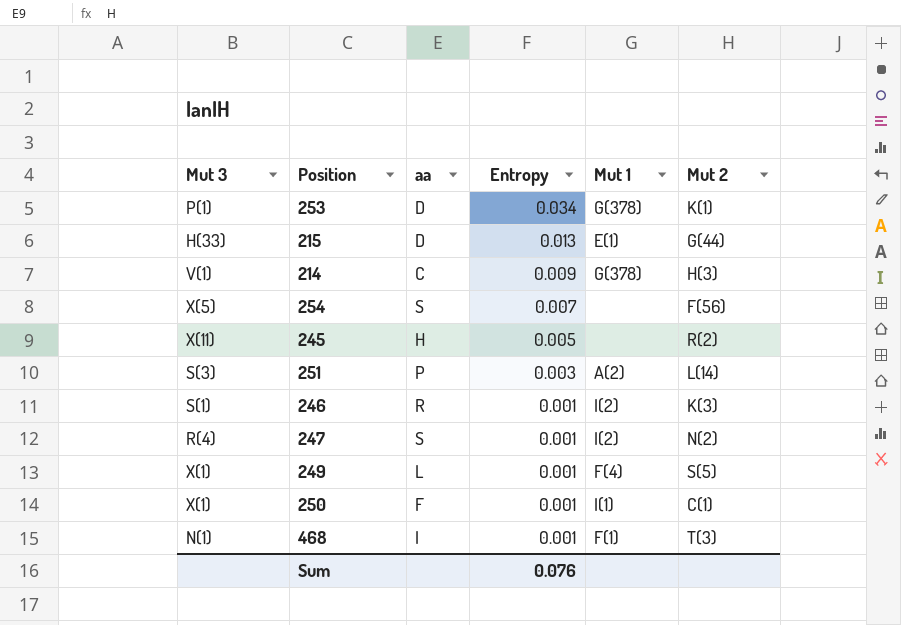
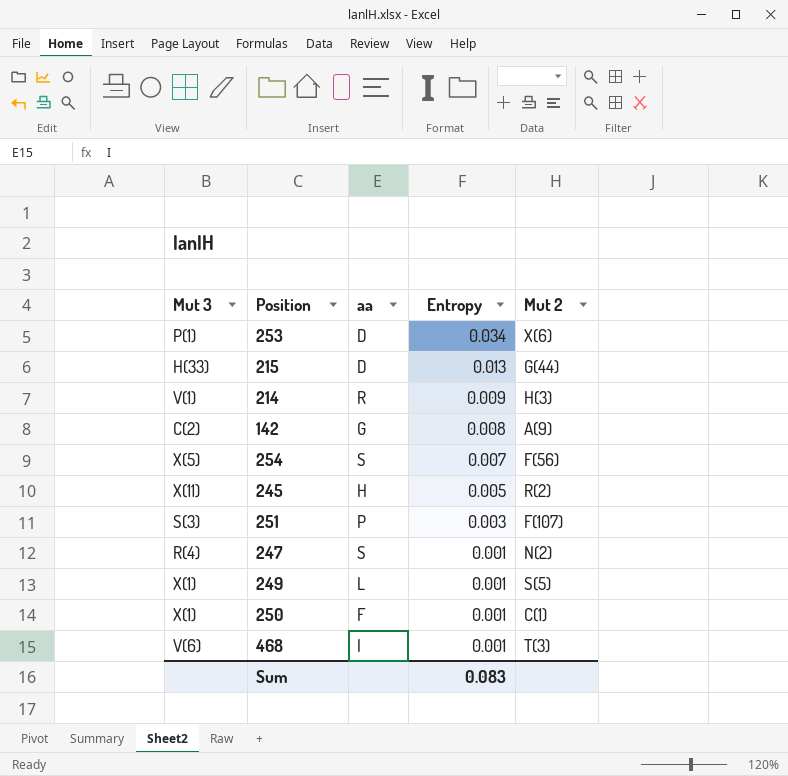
column Mut 1 | position: 5 -> none
row 246: S(1) | R | 0.001 | I(2) | K(3) -> none
253 | Mut 2: K(1) -> X(6)
214 | aa: C -> R
row 142: none -> C(2) | G | 0.008 | A(9)
251 | Mut 2: L(14) -> F(107)
468 | Mut 3: N(1) -> V(6)
Sum | Entropy: 0.076 -> 0.083

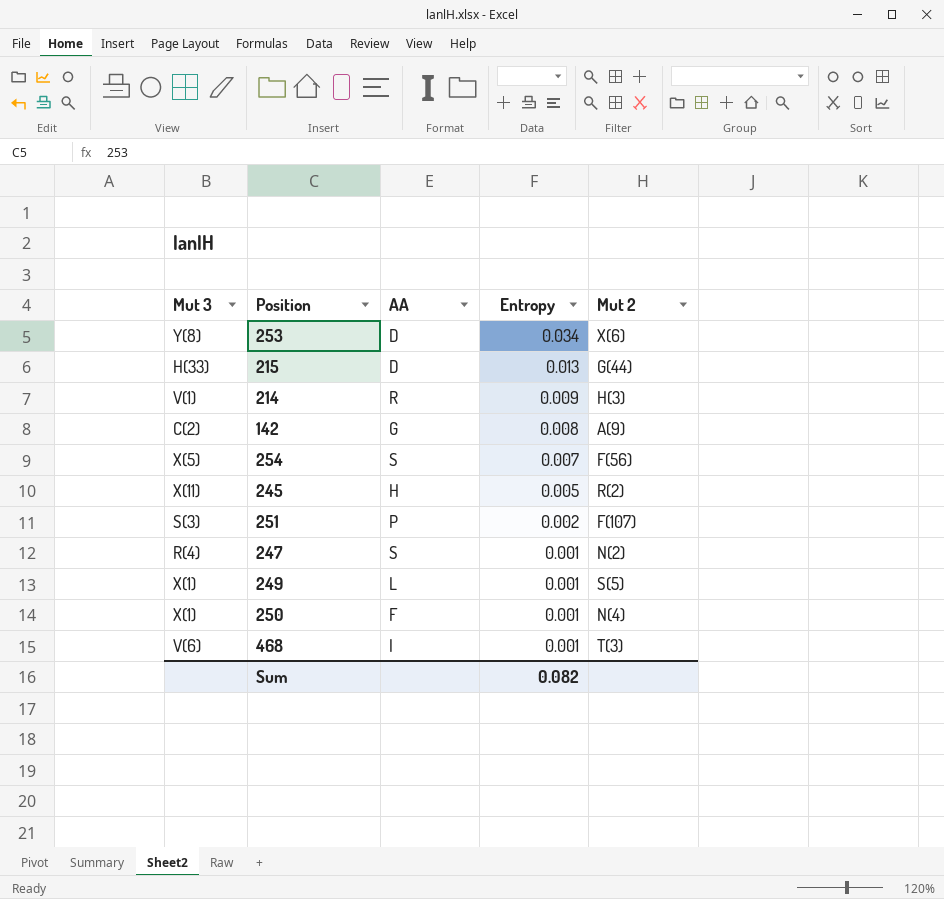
column name: aa -> AA
253 | Mut 3: P(1) -> Y(8)
251 | Entropy: 0.003 -> 0.002
250 | Mut 2: C(1) -> N(4)
Sum | Entropy: 0.083 -> 0.082

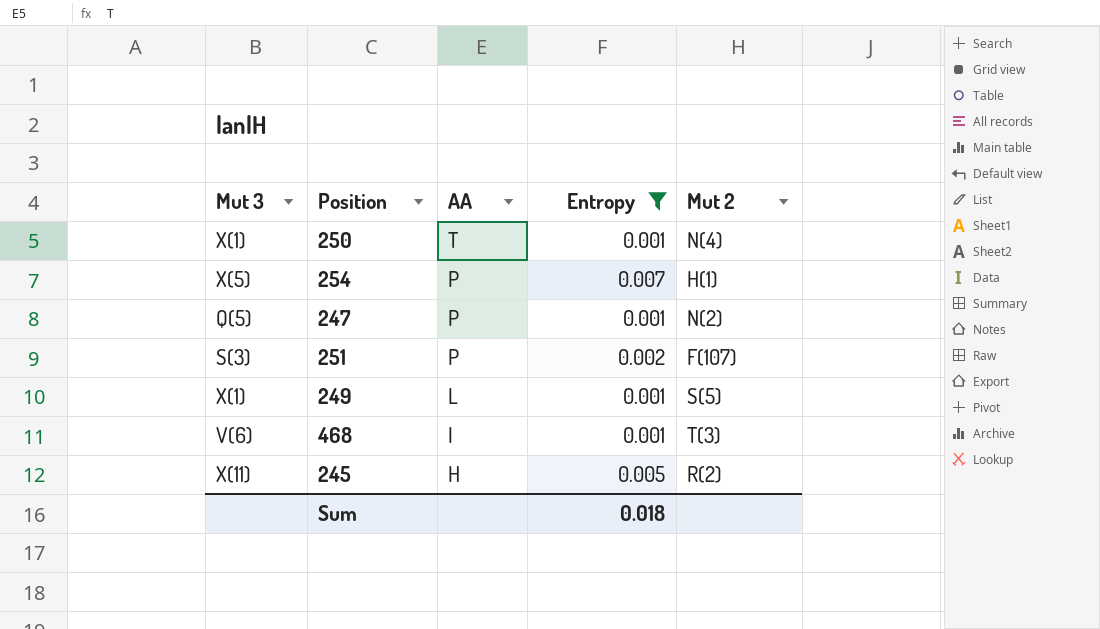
filter: none -> Entropy <= 0.007
row order: Entropy descending -> AA descending
250 | AA: F -> T
254 | AA: S -> P
254 | Mut 2: F(56) -> H(1)
247 | Mut 3: R(4) -> Q(5)
247 | AA: S -> P
Sum | Entropy: 0.082 -> 0.018

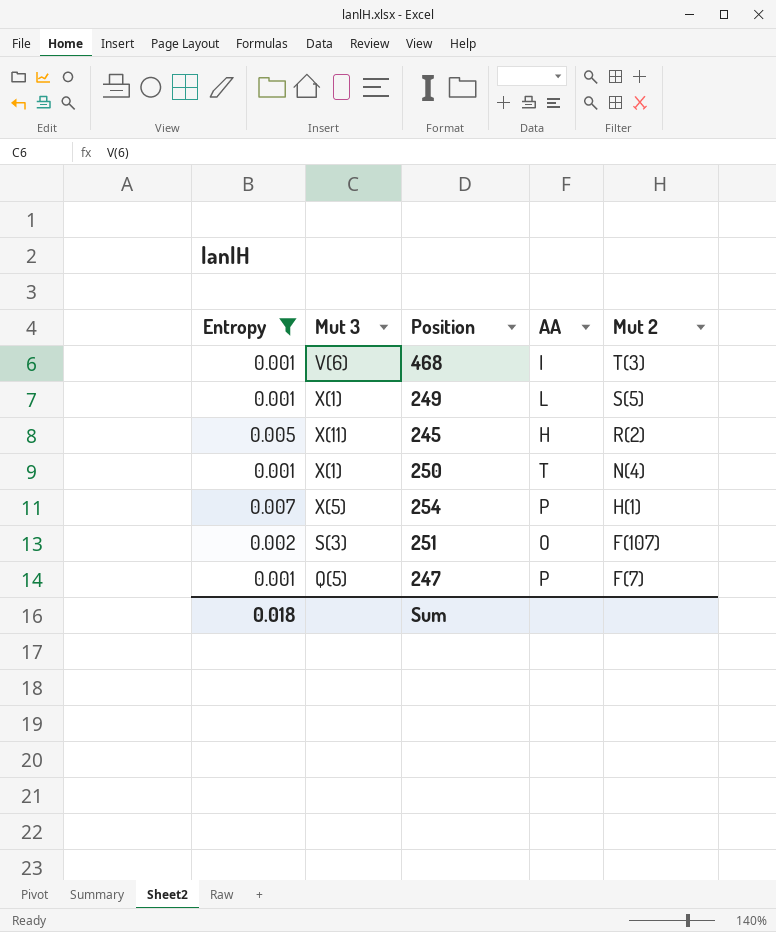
row order: AA descending -> Mut 2 descending
column Entropy | position: 4 -> 1
251 | AA: P -> O
247 | Mut 2: N(2) -> F(7)

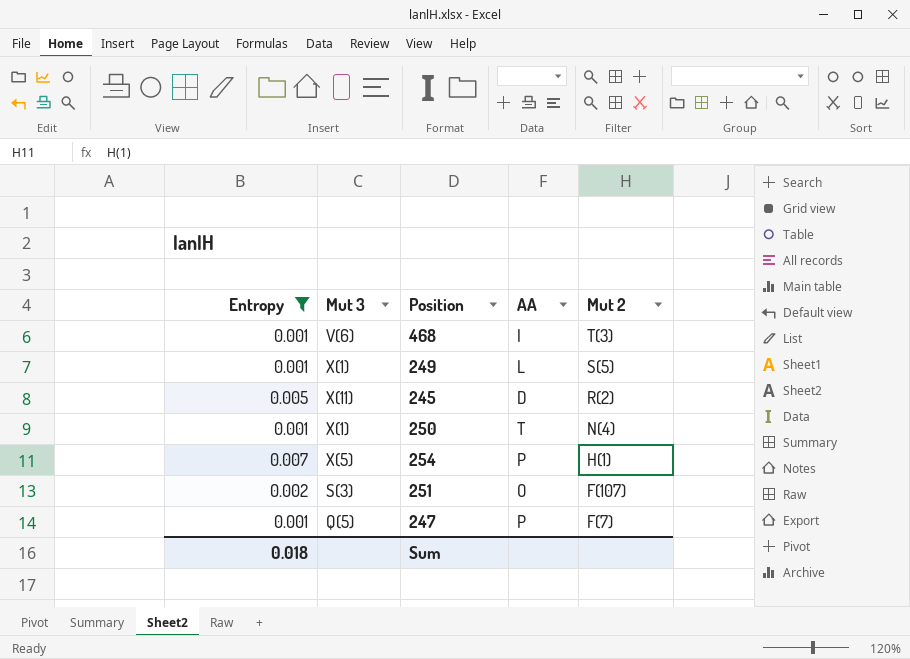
245 | AA: H -> D

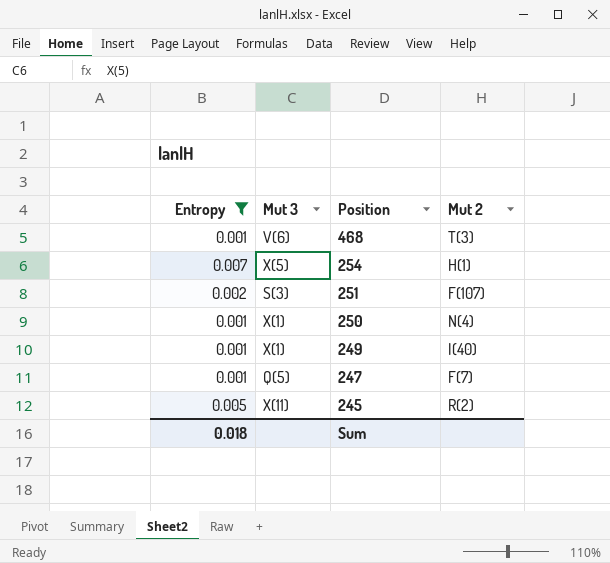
row order: Mut 2 descending -> Position descending
column AA | position: 4 -> none
249 | Mut 2: S(5) -> I(40)

